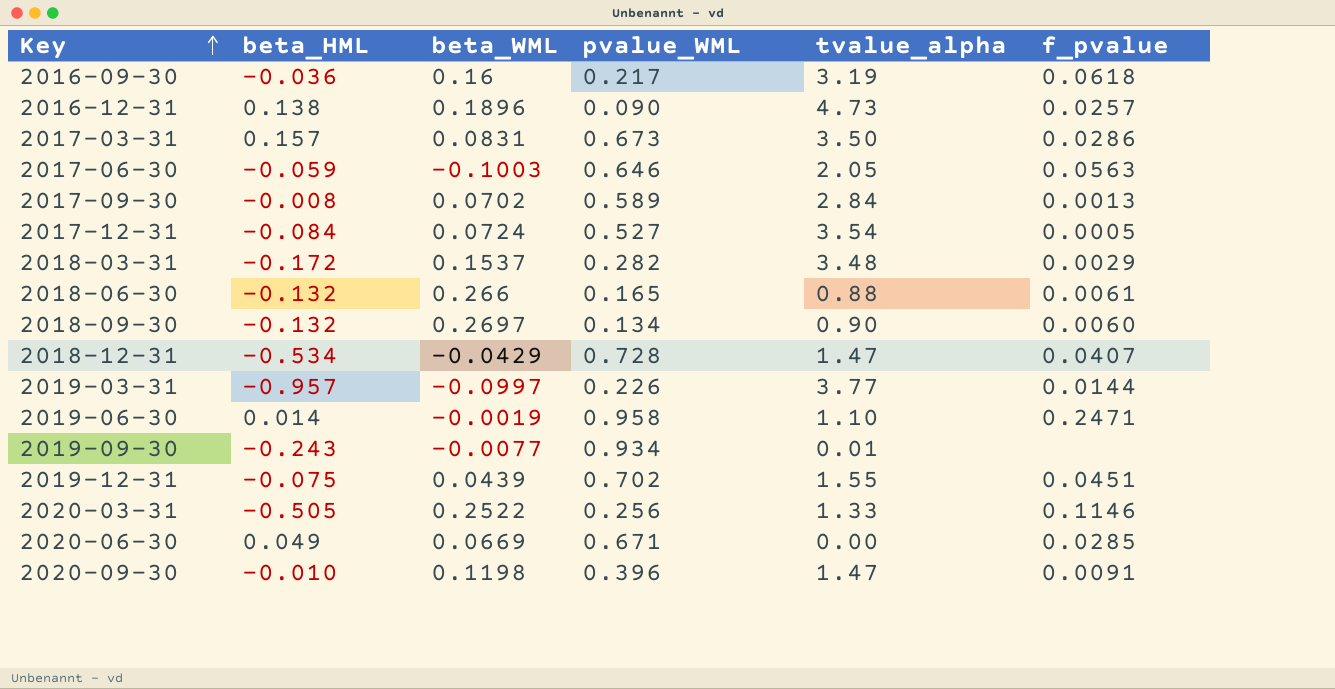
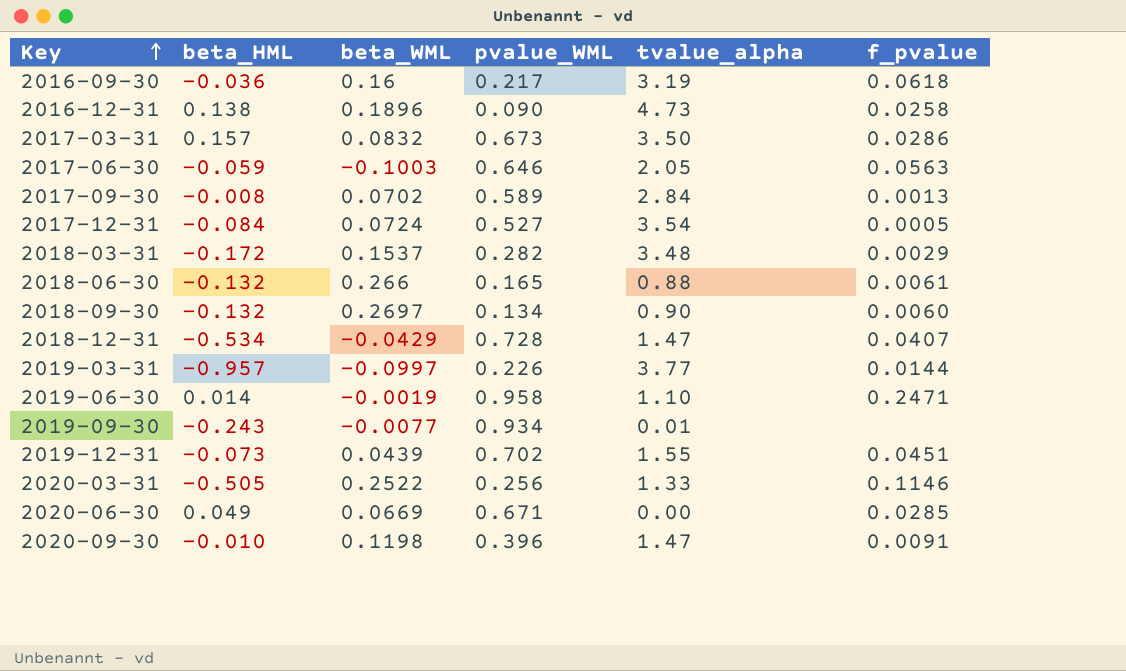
2016-12-31 | f_pvalue: 0.0257 -> 0.0258
2017-03-31 | beta_WML: 0.0831 -> 0.0832
2019-12-31 | beta_HML: -0.075 -> -0.073

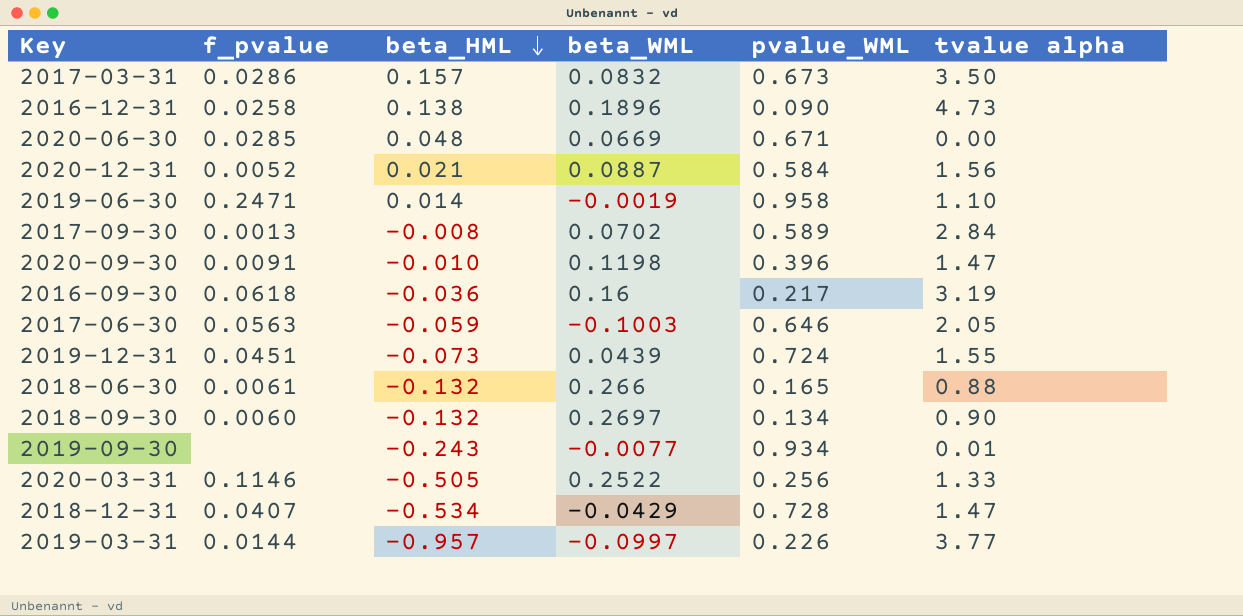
row order: Key ascending -> beta_HML descending
column f_pvalue | position: 6 -> 2
column name: tvalue_alpha -> tvalue alpha
row 2017-12-31: -0.084 | 0.0724 | 0.527 | 3.54 | 0.0005 -> none
row 2018-03-31: -0.172 | 0.1537 | 0.282 | 3.48 | 0.0029 -> none
2020-06-30 | beta_HML: 0.049 -> 0.048
row 2020-12-31: none -> 0.0052 | 0.021 | 0.0887 | 0.584 | 1.56
2019-12-31 | pvalue_WML: 0.702 -> 0.724

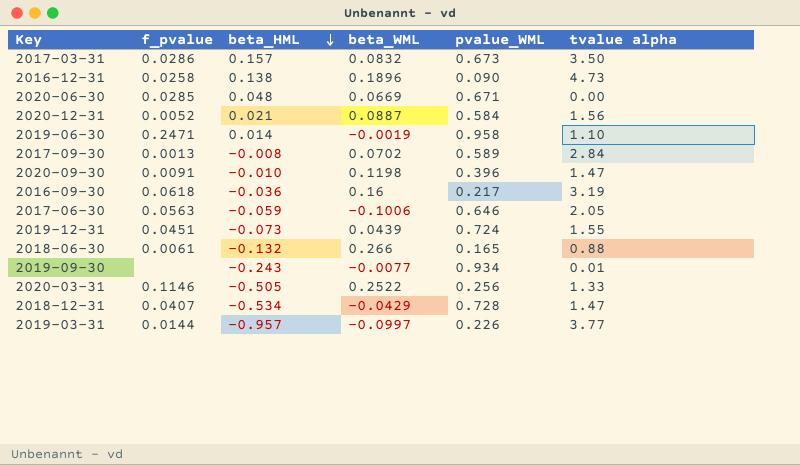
row 2018-09-30: 0.0060 | -0.132 | 0.2697 | 0.134 | 0.90 -> none
2017-06-30 | beta_WML: -0.1003 -> -0.1006

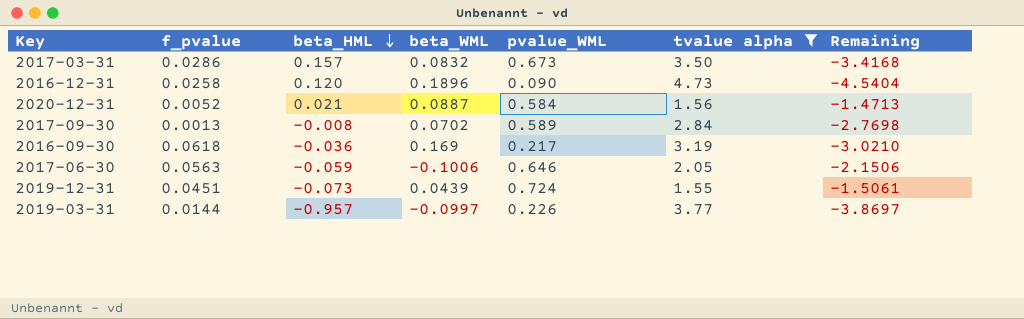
filter: none -> tvalue alpha >= 1.55
column Remaining | formula: none -> [beta_WML] - [tvalue alpha]
2016-12-31 | beta_HML: 0.138 -> 0.120
2016-09-30 | beta_WML: 0.16 -> 0.169

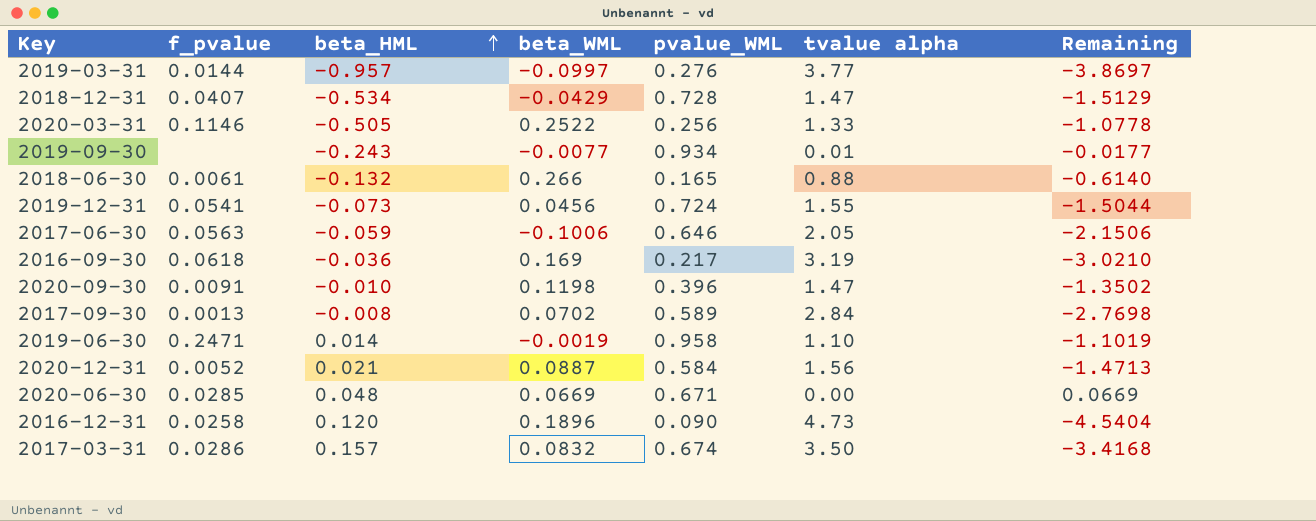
filter: tvalue alpha >= 1.55 -> none
row order: beta_HML descending -> beta_HML ascending
2019-03-31 | pvalue_WML: 0.226 -> 0.276
2019-12-31 | f_pvalue: 0.0451 -> 0.0541
2019-12-31 | beta_WML: 0.0439 -> 0.0456
2019-12-31 | Remaining: -1.5061 -> -1.5044
2017-03-31 | pvalue_WML: 0.673 -> 0.674

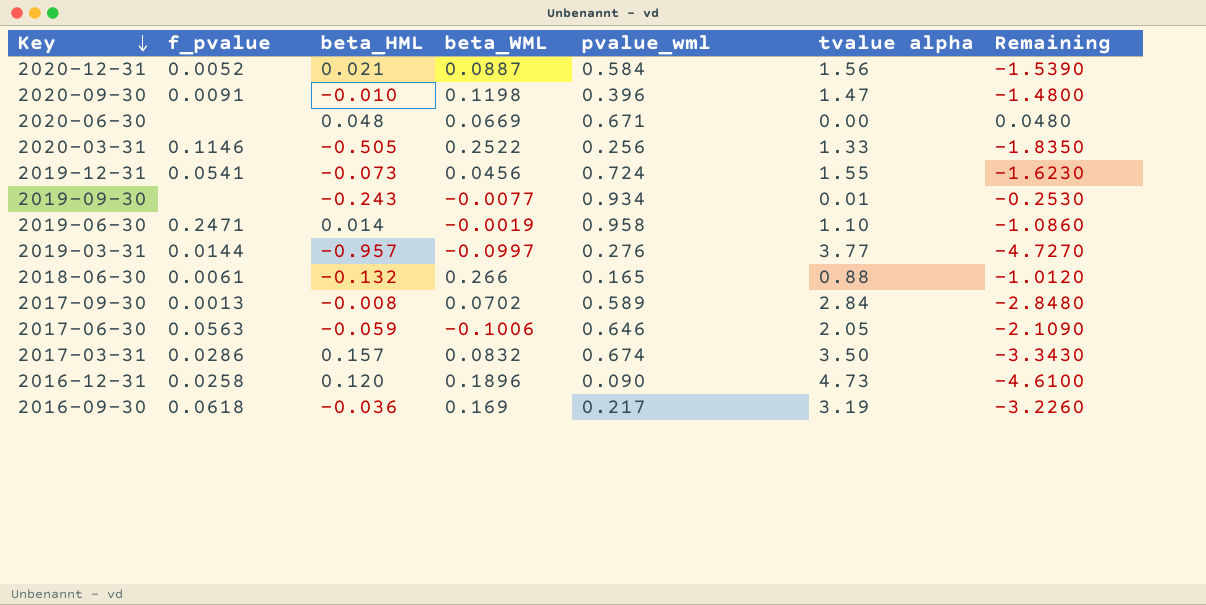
row order: beta_HML ascending -> Key descending
column name: pvalue_WML -> pvalue_wml
column Remaining | formula: [beta_WML] - [tvalue alpha] -> [beta_HML] - [tvalue alpha]
row 2018-12-31: 0.0407 | -0.534 | -0.0429 | 0.728 | 1.47 | -1.5129 -> none
2020-06-30 | f_pvalue: 0.0285 -> none

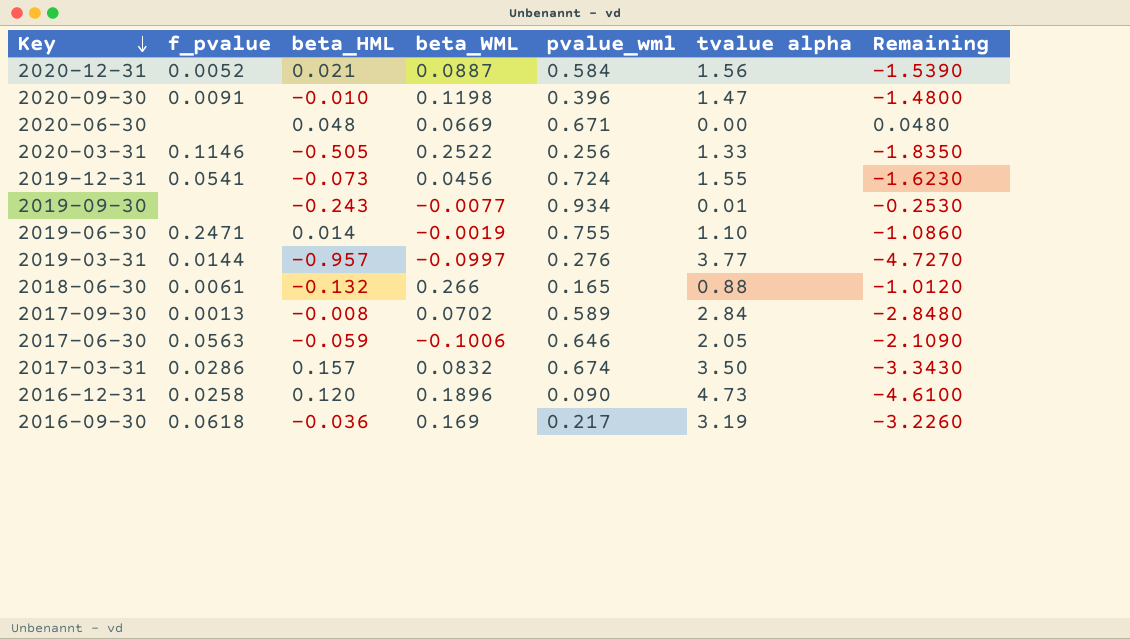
2019-06-30 | pvalue_wml: 0.958 -> 0.755

